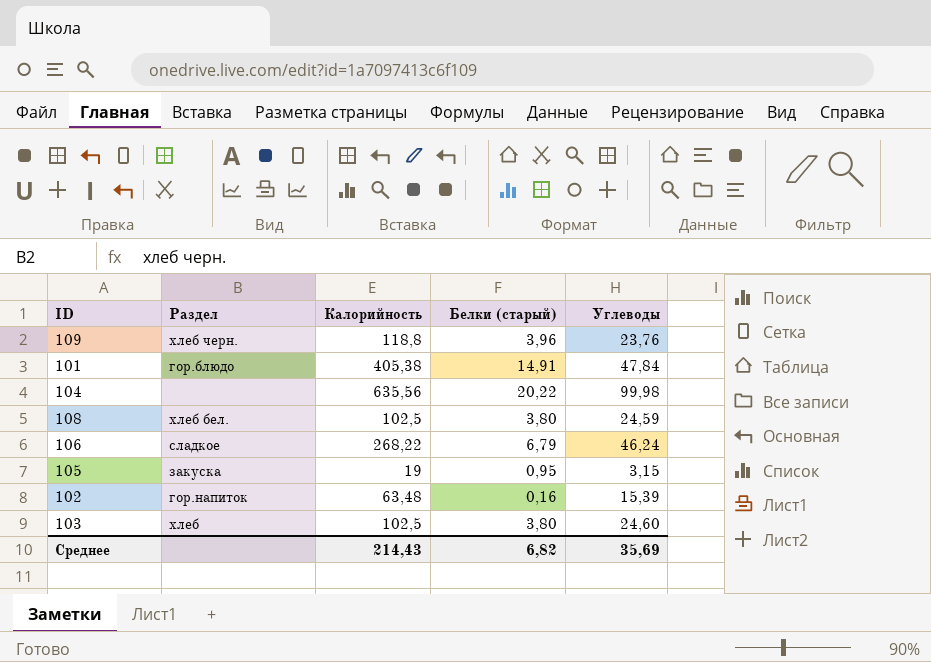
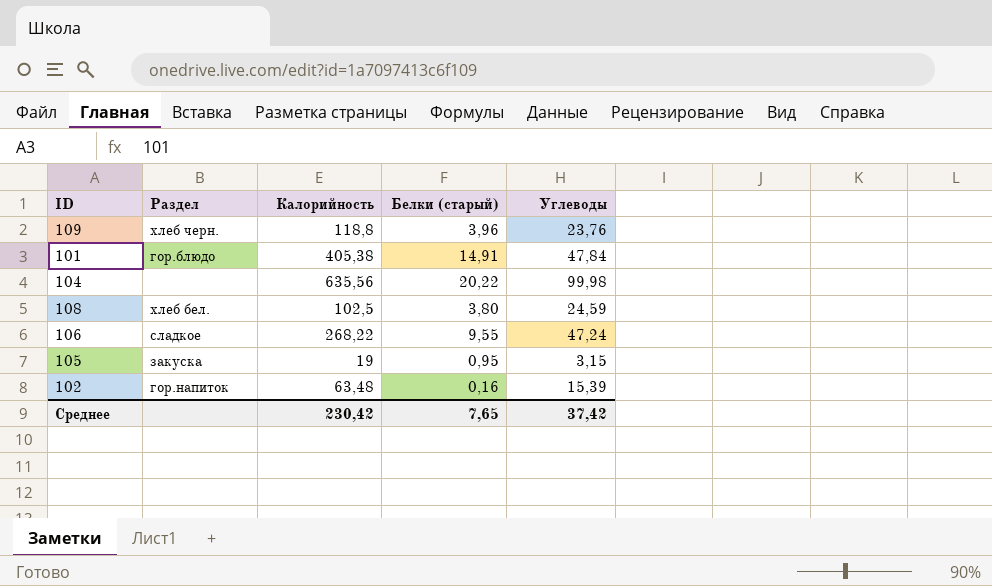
row 103: хлеб | 102,5 | 3,80 | 24,60 -> none
106 | Белки (старый): 6,79 -> 9,55
106 | Углеводы: 46,24 -> 47,24
Среднее | Калорийность: 214,43 -> 230,42
Среднее | Белки (старый): 6,82 -> 7,65
Среднее | Углеводы: 35,69 -> 37,42

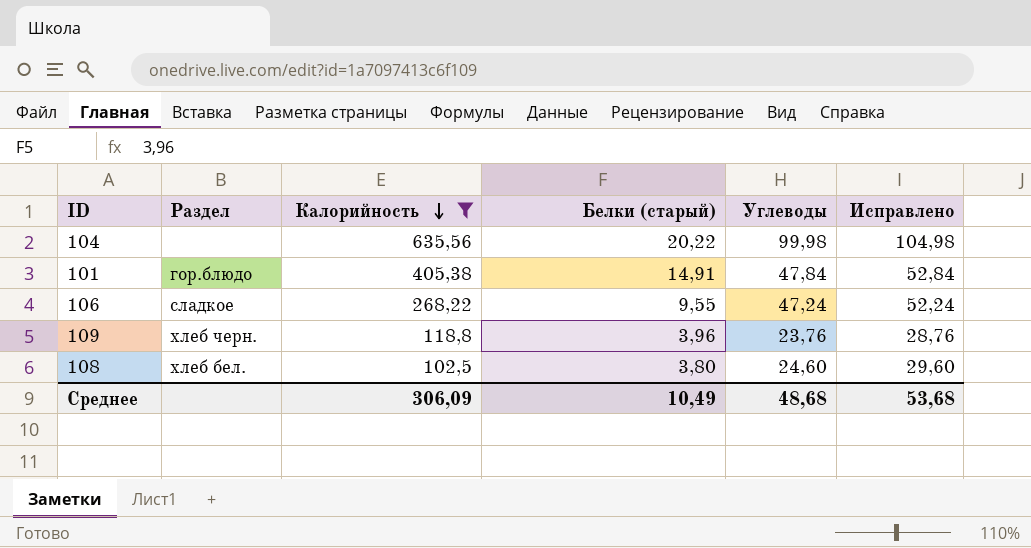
filter: none -> Калорийность >= 102,5
row order: none -> Калорийность descending
column Исправлено | formula: none -> [Углеводы] + 5
108 | Углеводы: 24,59 -> 24,60
Среднее | Калорийность: 230,42 -> 306,09
Среднее | Белки (старый): 7,65 -> 10,49
Среднее | Углеводы: 37,42 -> 48,68

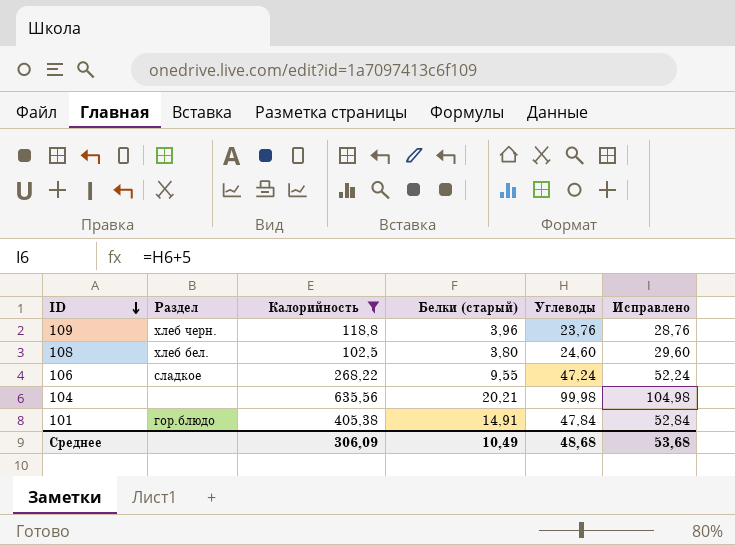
row order: Калорийность descending -> ID descending
104 | Белки (старый): 20,22 -> 20,21

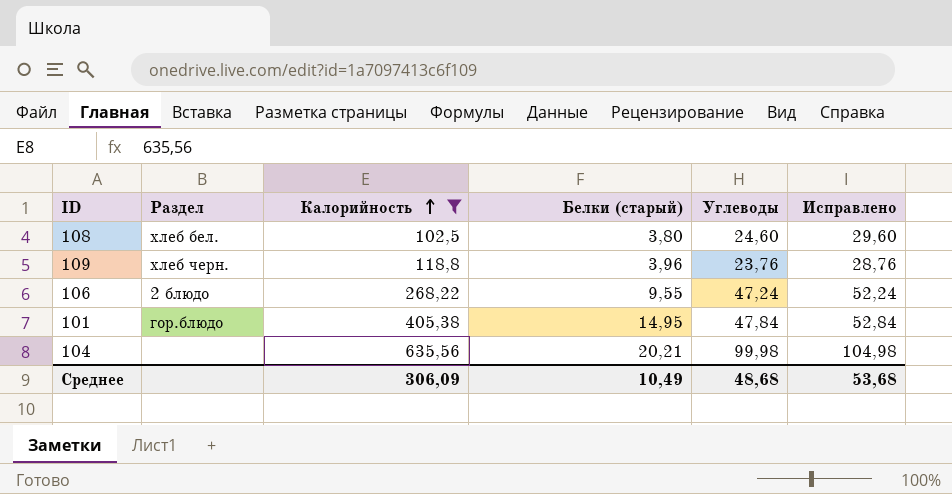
row order: ID descending -> Калорийность ascending
106 | Раздел: сладкое -> 2 блюдо
101 | Белки (старый): 14,91 -> 14,95

